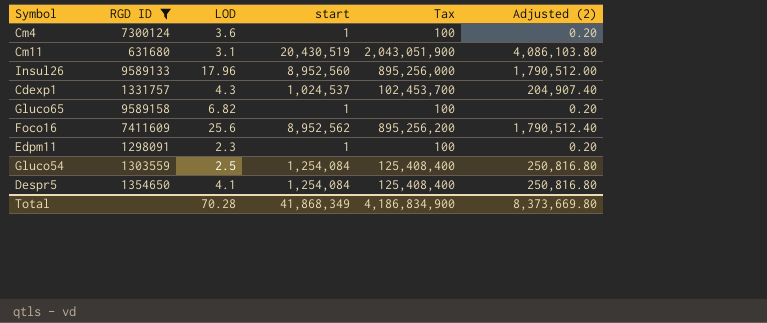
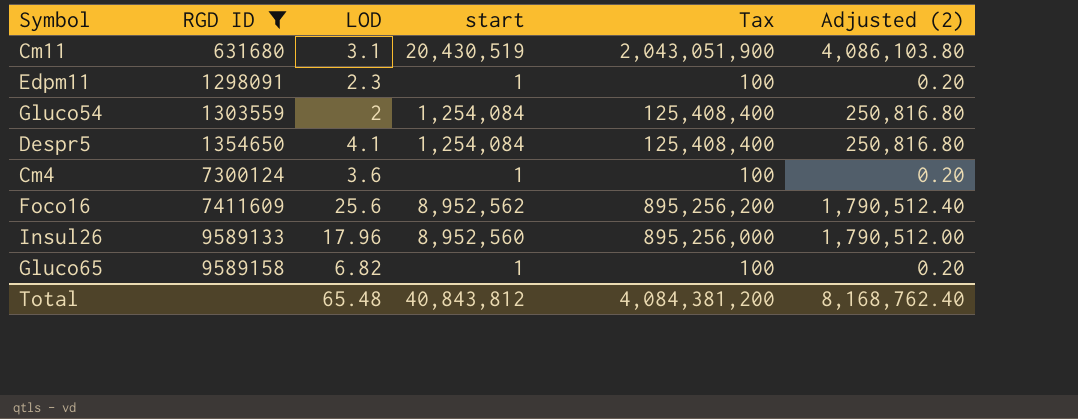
row order: none -> RGD ID ascending
row Cdexp1: 1331757 | 4.3 | 1,024,537 | 102,453,700 | 204,907.40 -> none
Gluco54 | LOD: 2.5 -> 2
Total | LOD: 70.28 -> 65.48
Total | start: 41,868,349 -> 40,843,812
Total | Tax: 4,186,834,900 -> 4,084,381,200
Total | Adjusted (2): 8,373,669.80 -> 8,168,762.40

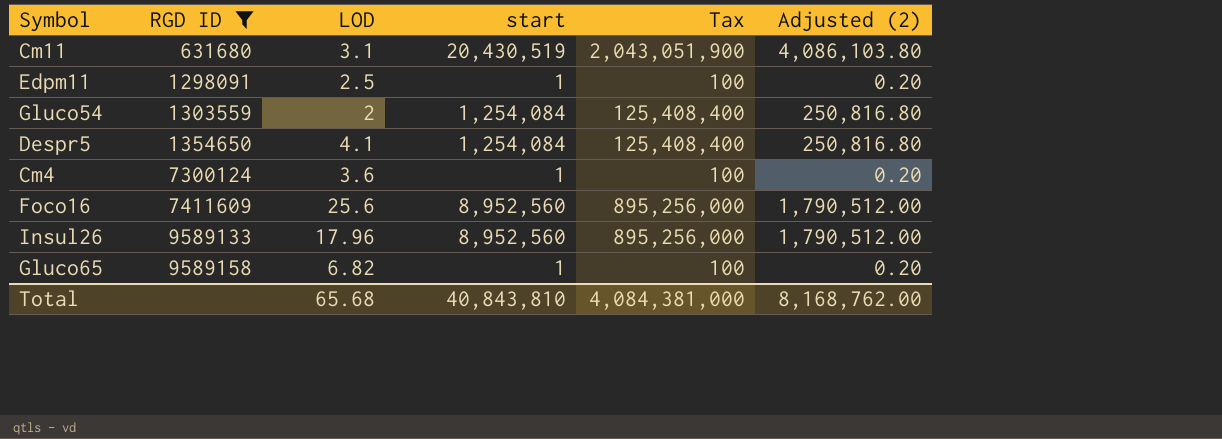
Edpm11 | LOD: 2.3 -> 2.5
Foco16 | start: 8,952,562 -> 8,952,560
Foco16 | Tax: 895,256,200 -> 895,256,000
Foco16 | Adjusted (2): 1,790,512.40 -> 1,790,512.00
Total | LOD: 65.48 -> 65.68
Total | start: 40,843,812 -> 40,843,810
Total | Tax: 4,084,381,200 -> 4,084,381,000
Total | Adjusted (2): 8,168,762.40 -> 8,168,762.00

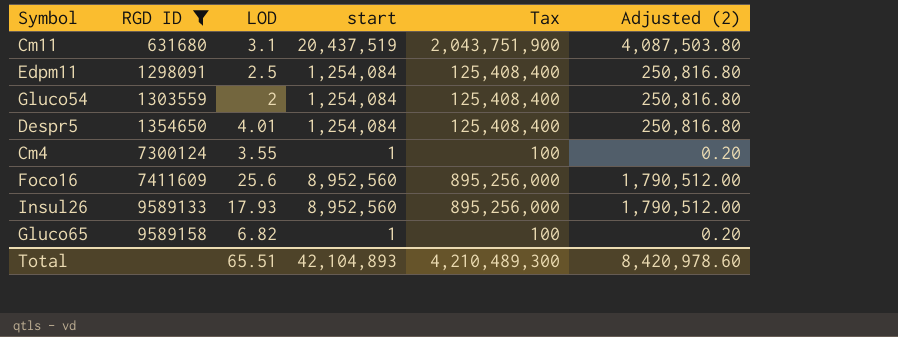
Cm11 | start: 20,430,519 -> 20,437,519
Cm11 | Tax: 2,043,051,900 -> 2,043,751,900
Cm11 | Adjusted (2): 4,086,103.80 -> 4,087,503.80
Edpm11 | start: 1 -> 1,254,084
Edpm11 | Tax: 100 -> 125,408,400
Edpm11 | Adjusted (2): 0.20 -> 250,816.80
Despr5 | LOD: 4.1 -> 4.01
Cm4 | LOD: 3.6 -> 3.55
Insul26 | LOD: 17.96 -> 17.93
Total | LOD: 65.68 -> 65.51
Total | start: 40,843,810 -> 42,104,893
Total | Tax: 4,084,381,000 -> 4,210,489,300
Total | Adjusted (2): 8,168,762.00 -> 8,420,978.60

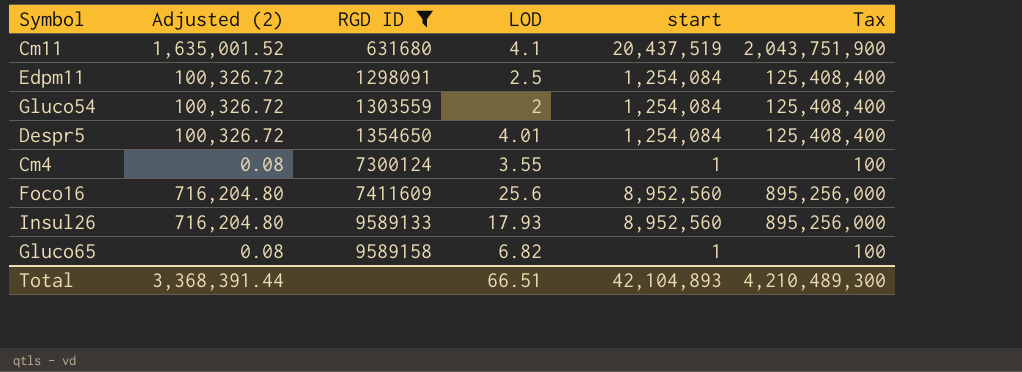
column Adjusted (2) | formula: [start] * 0.2 -> [start] * 0.08
column Adjusted (2) | position: 6 -> 2
Cm11 | LOD: 3.1 -> 4.1
Total | Adjusted (2): 8,420,978.60 -> 3,368,391.44
Total | LOD: 65.51 -> 66.51

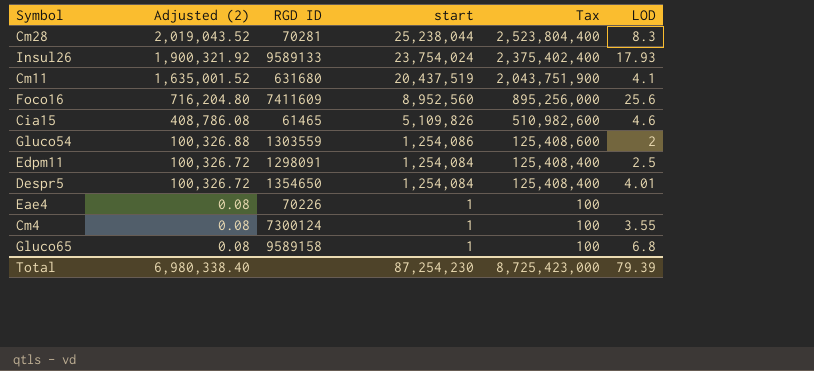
filter: RGD ID >= 631680 -> none
row order: RGD ID ascending -> Adjusted (2) descending
column LOD | position: 4 -> 6
Insul26 | Adjusted (2): 716,204.80 -> 1,900,321.92
Insul26 | start: 8,952,560 -> 23,754,024
Insul26 | Tax: 895,256,000 -> 2,375,402,400
Gluco54 | Adjusted (2): 100,326.72 -> 100,326.88
Gluco54 | start: 1,254,084 -> 1,254,086
Gluco54 | Tax: 125,408,400 -> 125,408,600
Gluco65 | LOD: 6.82 -> 6.8
Total | Adjusted (2): 3,368,391.44 -> 6,980,338.40
Total | start: 42,104,893 -> 87,254,230
Total | Tax: 4,210,489,300 -> 8,725,423,000
Total | LOD: 66.51 -> 79.39

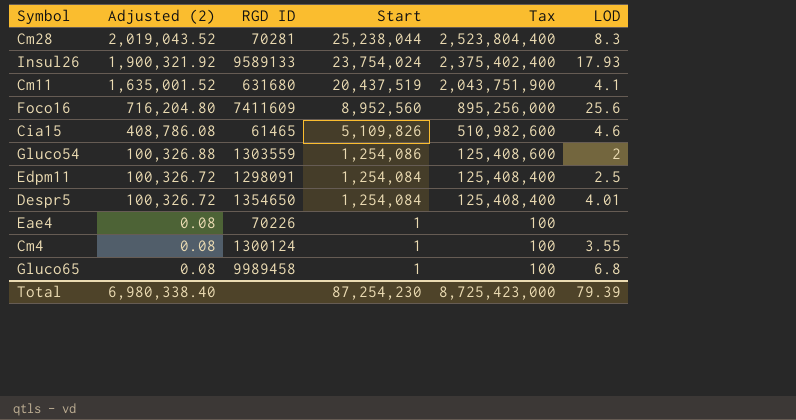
column name: start -> Start
Cm4 | RGD ID: 7300124 -> 1300124
Gluco65 | RGD ID: 9589158 -> 9989458

